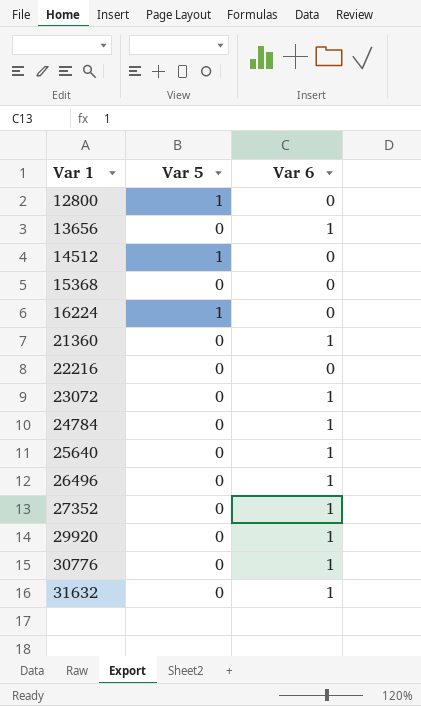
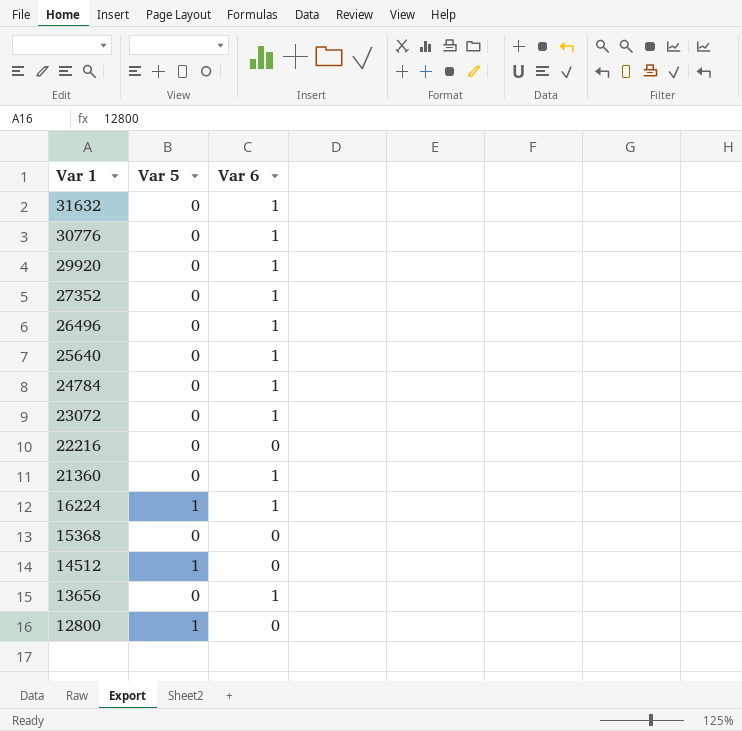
row order: Var 1 ascending -> Var 1 descending
16224 | Var 6: 0 -> 1

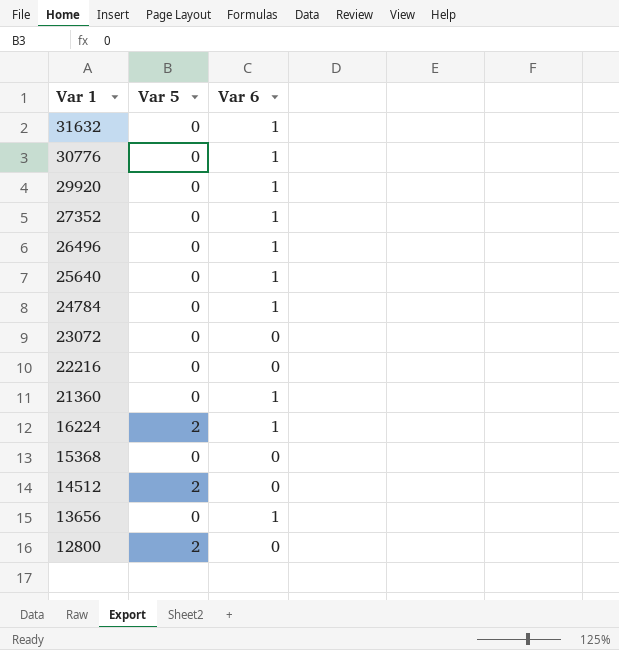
23072 | Var 6: 1 -> 0
16224 | Var 5: 1 -> 2
14512 | Var 5: 1 -> 2
12800 | Var 5: 1 -> 2

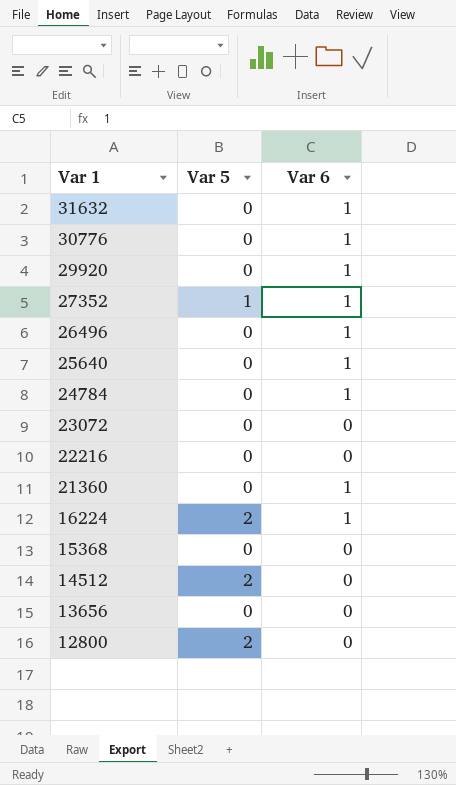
27352 | Var 5: 0 -> 1
13656 | Var 6: 1 -> 0

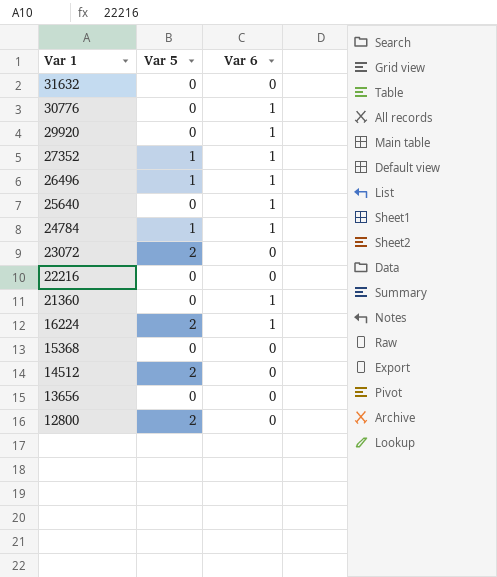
31632 | Var 6: 1 -> 0
26496 | Var 5: 0 -> 1
24784 | Var 5: 0 -> 1
23072 | Var 5: 0 -> 2

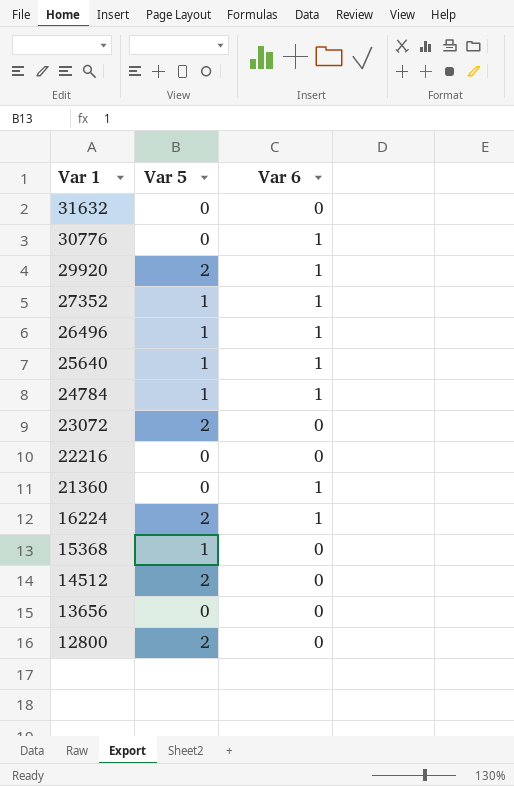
29920 | Var 5: 0 -> 2
25640 | Var 5: 0 -> 1
15368 | Var 5: 0 -> 1

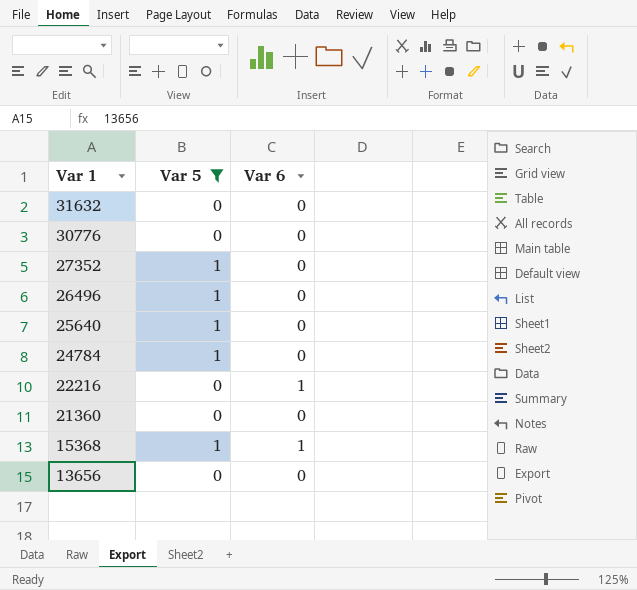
filter: none -> Var 5 != 2
30776 | Var 6: 1 -> 0
27352 | Var 6: 1 -> 0
26496 | Var 6: 1 -> 0
25640 | Var 6: 1 -> 0
24784 | Var 6: 1 -> 0
22216 | Var 6: 0 -> 1
21360 | Var 6: 1 -> 0
15368 | Var 6: 0 -> 1

